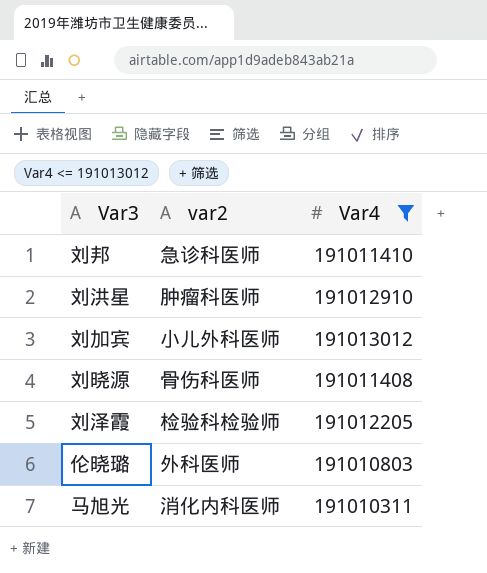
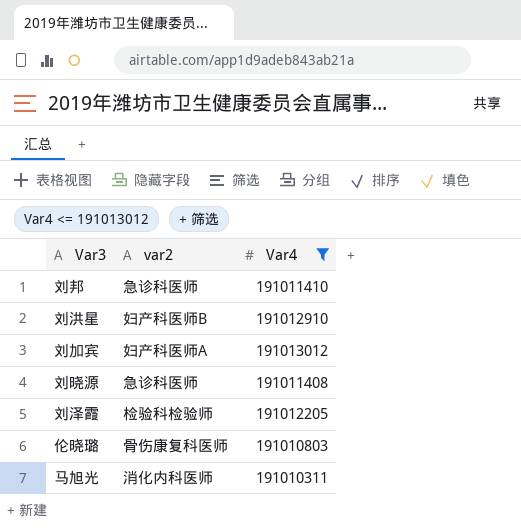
刘洪星 | var2: 肿瘤科医师 -> 妇产科医师B
刘加宾 | var2: 小儿外科医师 -> 妇产科医师A
刘晓源 | var2: 骨伤科医师 -> 急诊科医师
伦晓璐 | var2: 外科医师 -> 骨伤康复科医师

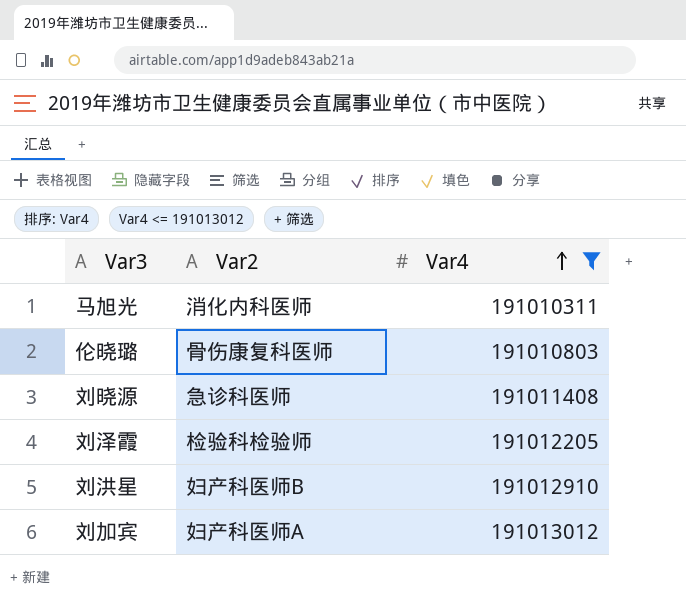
row order: none -> Var4 ascending
column name: var2 -> Var2
row 刘邦: 急诊科医师 | 191011410 -> none

